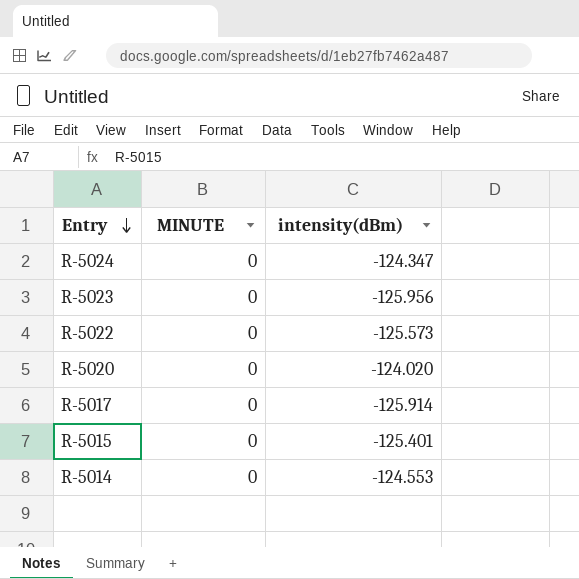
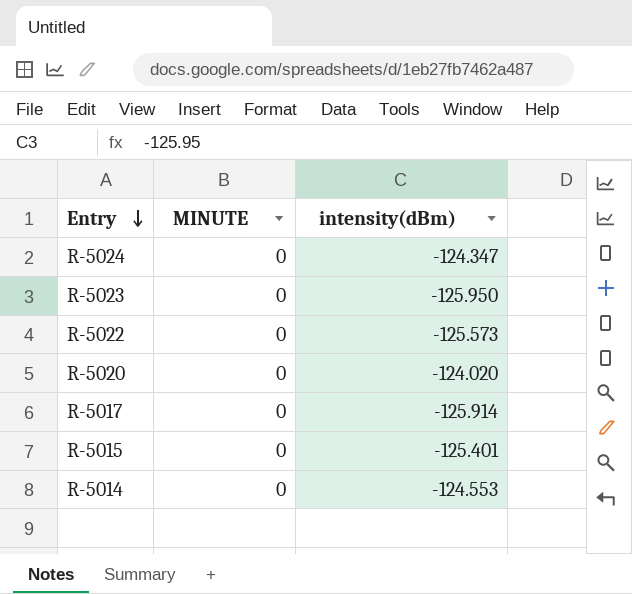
R-5023 | intensity(dBm): -125.956 -> -125.950

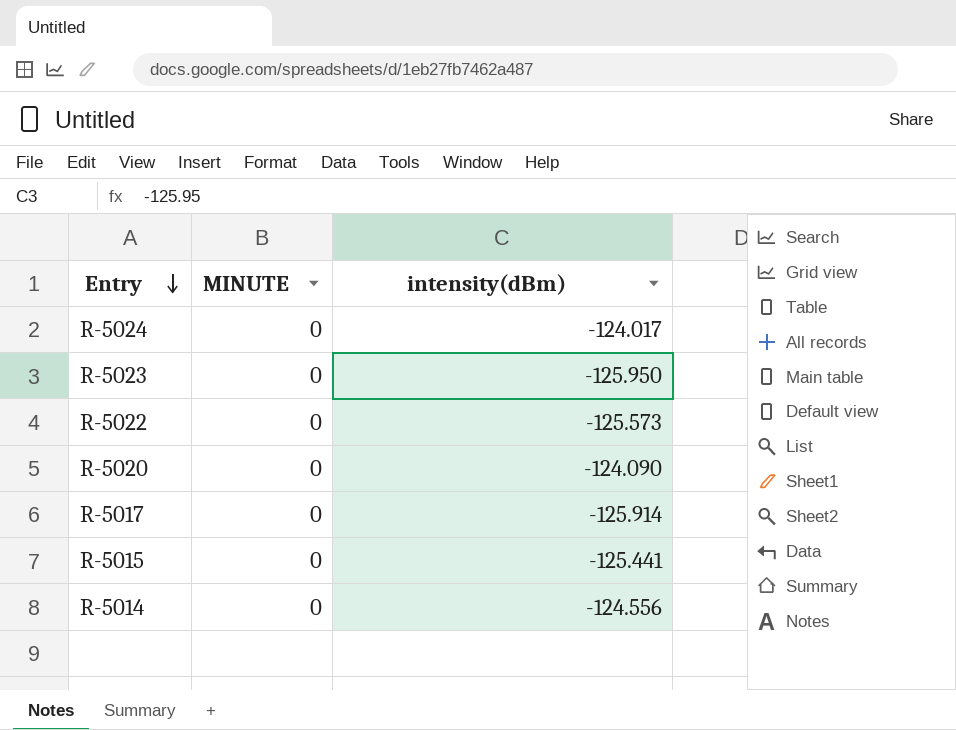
R-5024 | intensity(dBm): -124.347 -> -124.017
R-5020 | intensity(dBm): -124.020 -> -124.090
R-5015 | intensity(dBm): -125.401 -> -125.441
R-5014 | intensity(dBm): -124.553 -> -124.556

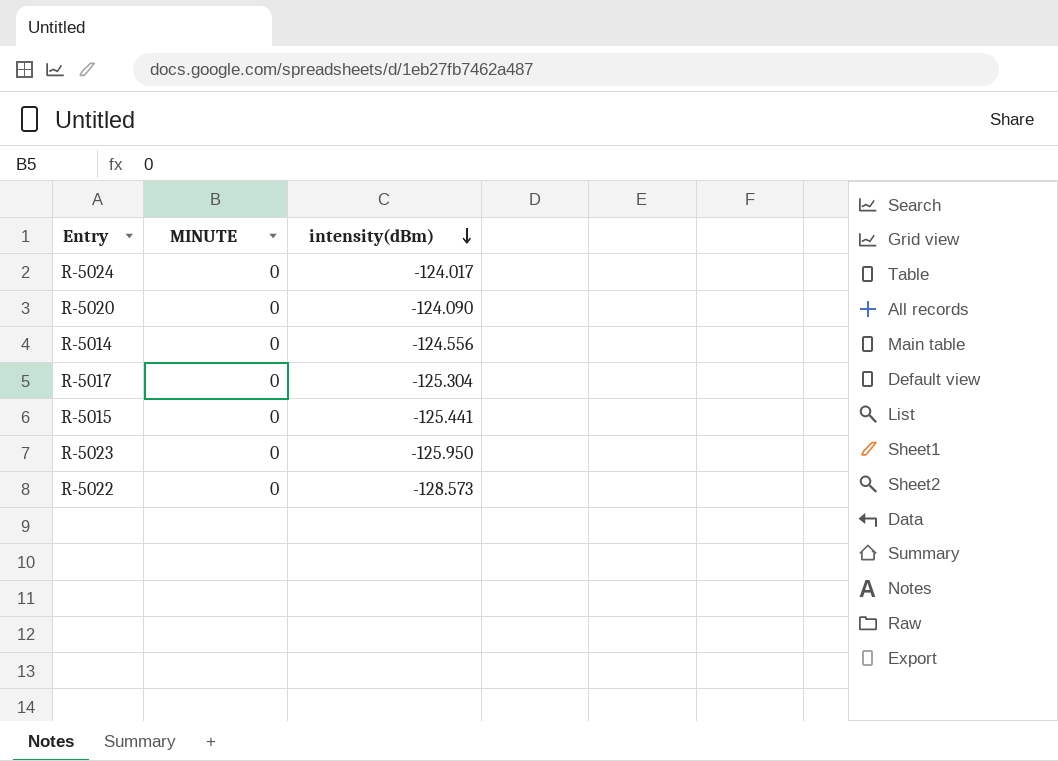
row order: Entry descending -> intensity(dBm) descending
R-5017 | intensity(dBm): -125.914 -> -125.304
R-5022 | intensity(dBm): -125.573 -> -128.573

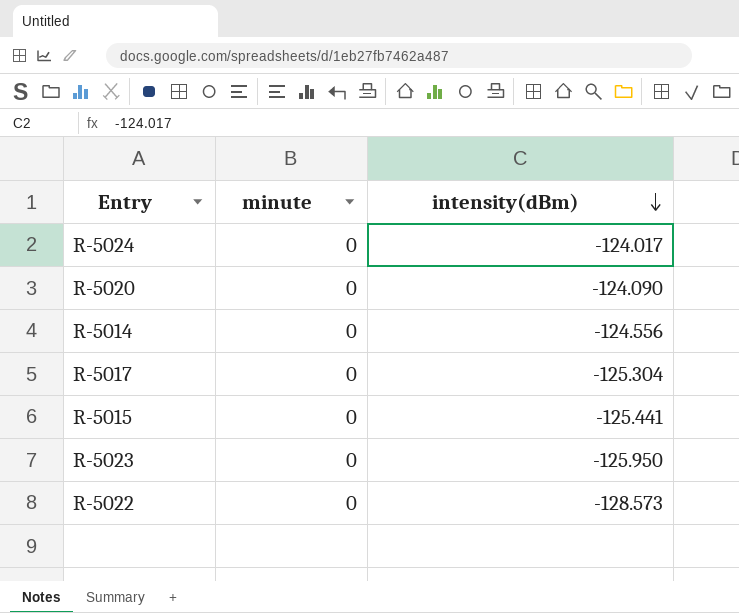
column name: MINUTE -> minute

